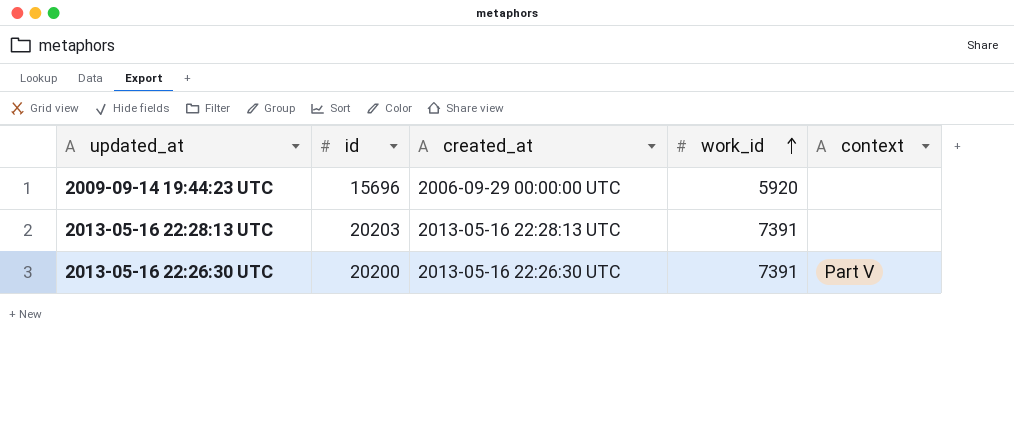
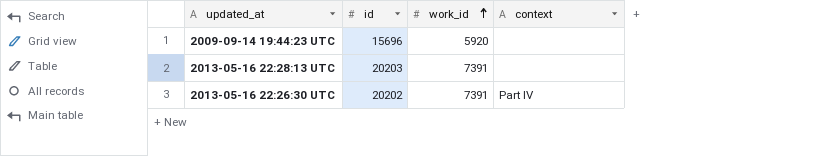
column created_at | position: 3 -> none
2013-05-16 22:26:30 UTC | id: 20200 -> 20202
2013-05-16 22:26:30 UTC | context: Part V -> Part IV

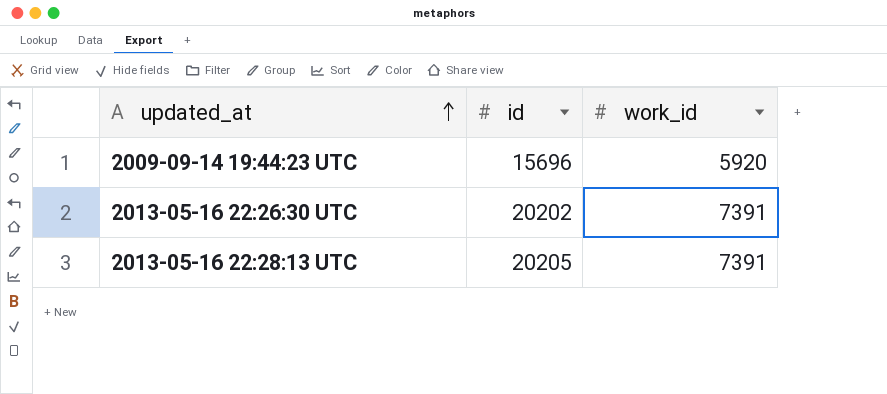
row order: work_id ascending -> updated_at ascending
column context | position: 4 -> none
2013-05-16 22:28:13 UTC | id: 20203 -> 20205

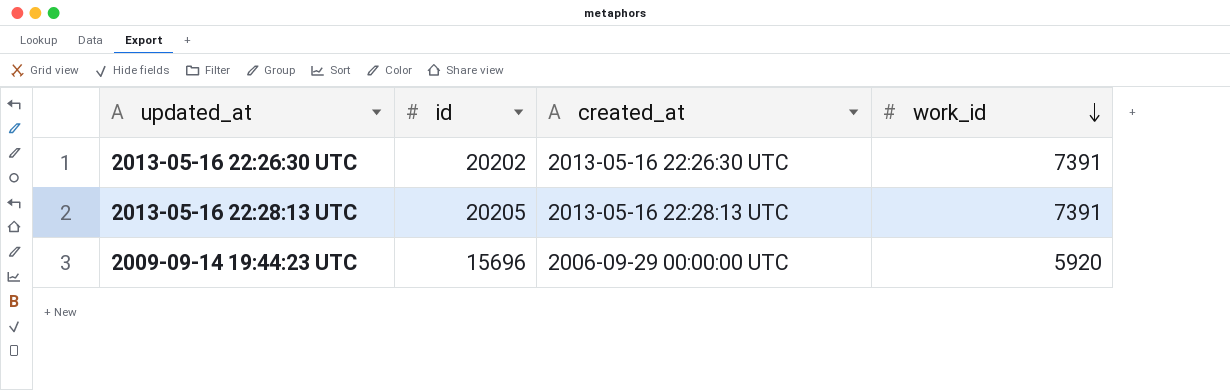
row order: updated_at ascending -> work_id descending
column created_at | position: none -> 3

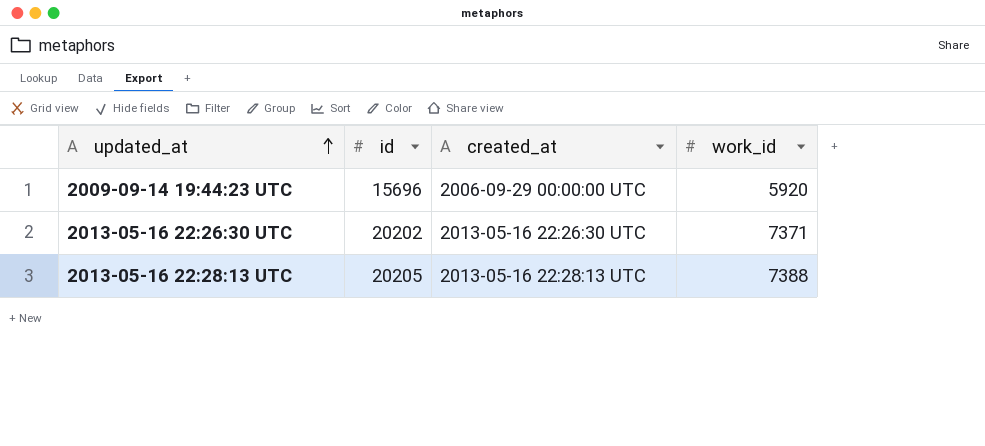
row order: work_id descending -> updated_at ascending
2013-05-16 22:26:30 UTC | work_id: 7391 -> 7371
2013-05-16 22:28:13 UTC | work_id: 7391 -> 7388

